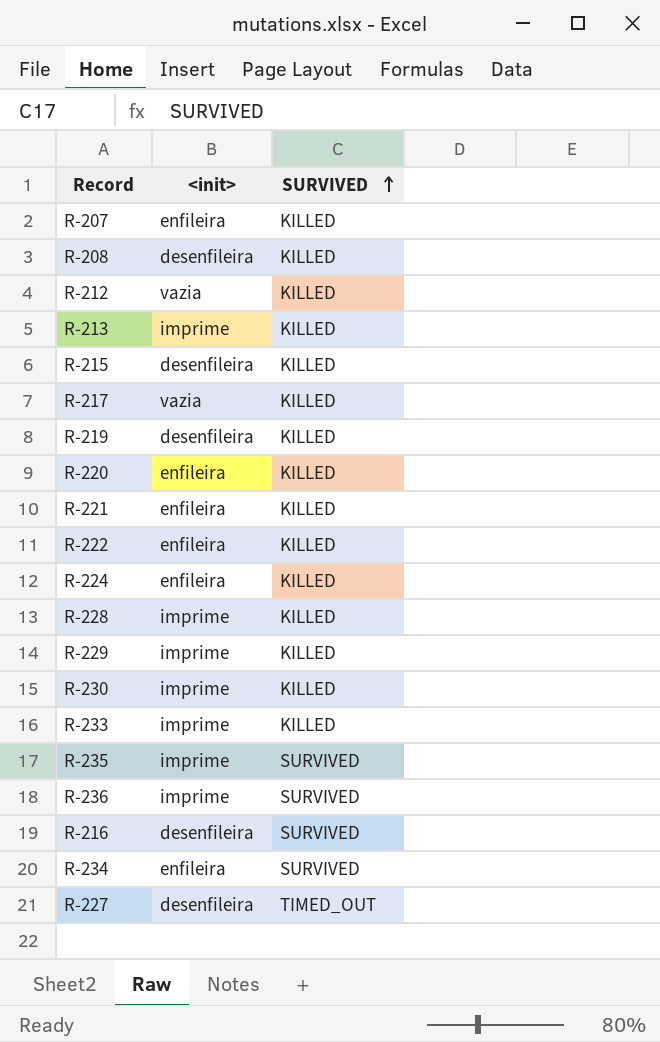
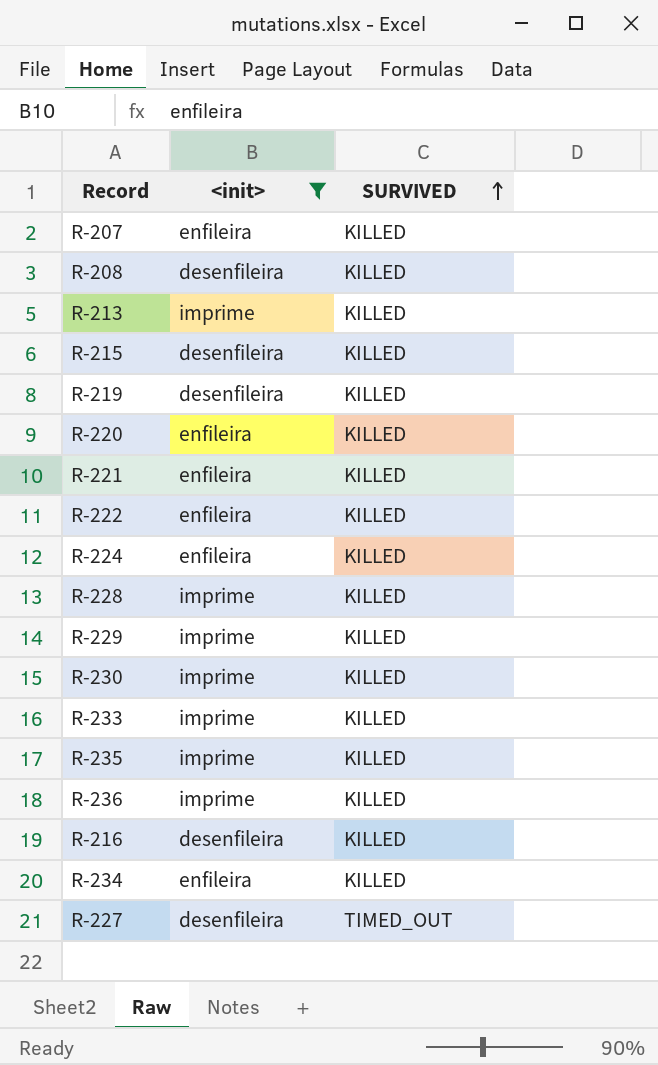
filter: none -> <init> != vazia
R-235 | SURVIVED: SURVIVED -> KILLED
R-236 | SURVIVED: SURVIVED -> KILLED
R-216 | SURVIVED: SURVIVED -> KILLED
R-234 | SURVIVED: SURVIVED -> KILLED

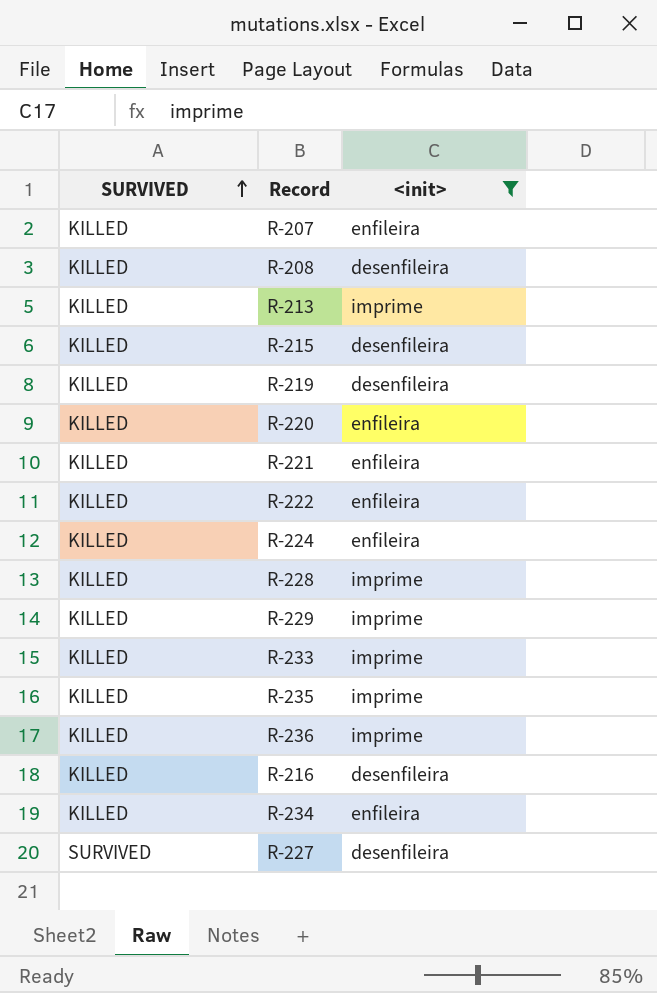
column SURVIVED | position: 3 -> 1
row R-230: imprime | KILLED -> none
R-227 | SURVIVED: TIMED_OUT -> SURVIVED

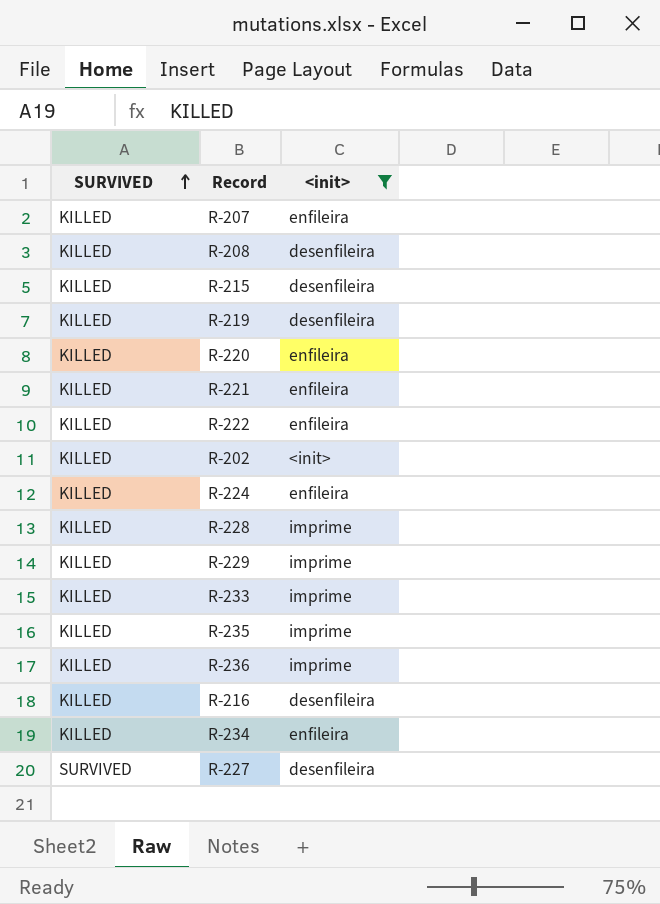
row R-213: KILLED | imprime -> none
row R-202: none -> KILLED | <init>

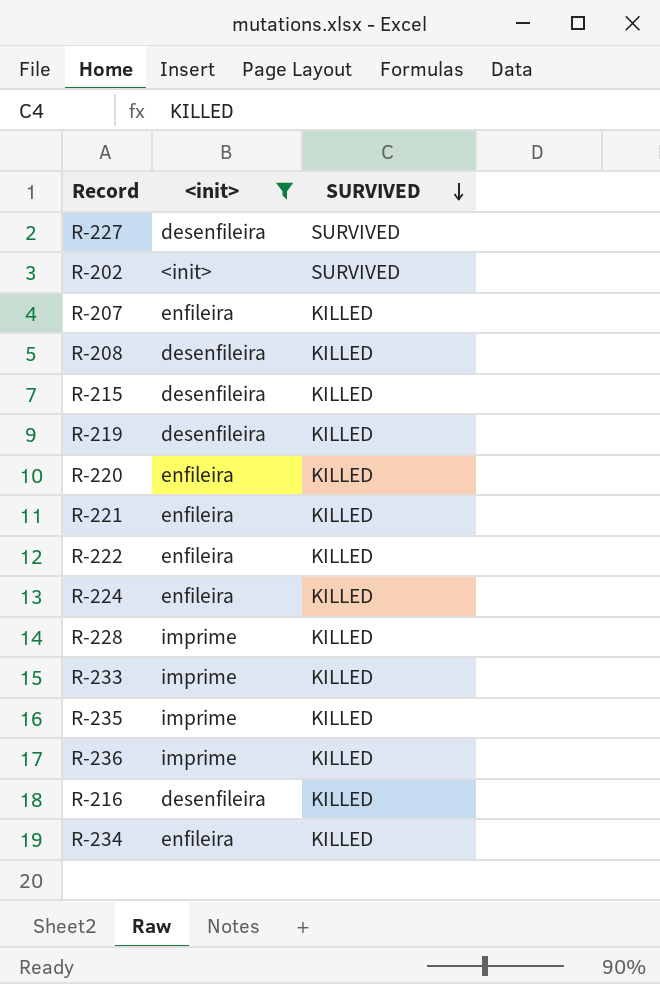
row order: SURVIVED ascending -> SURVIVED descending
column SURVIVED | position: 1 -> 3
row R-229: KILLED | imprime -> none
R-202 | SURVIVED: KILLED -> SURVIVED

